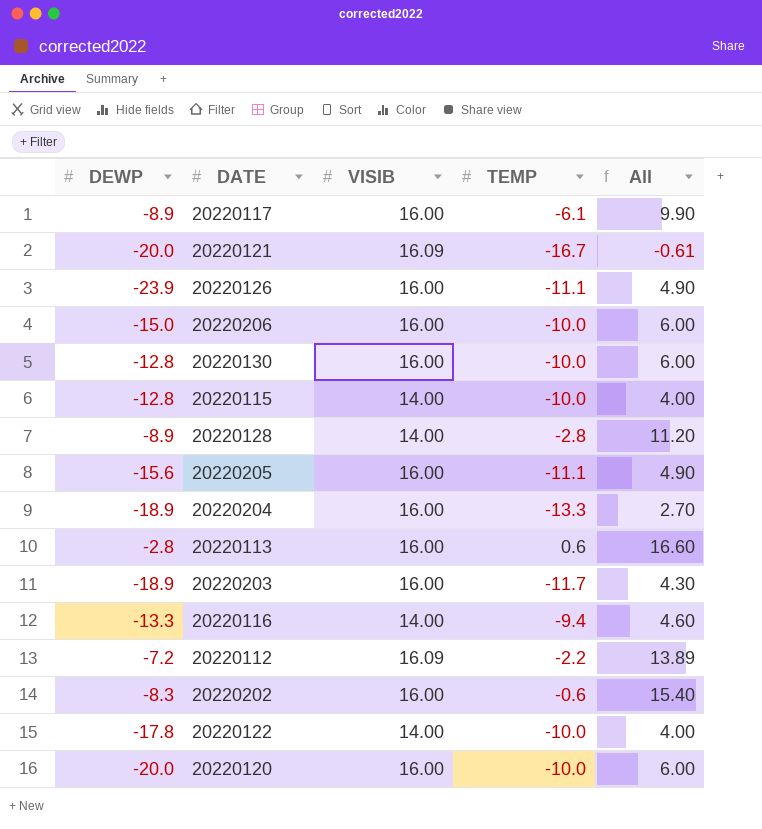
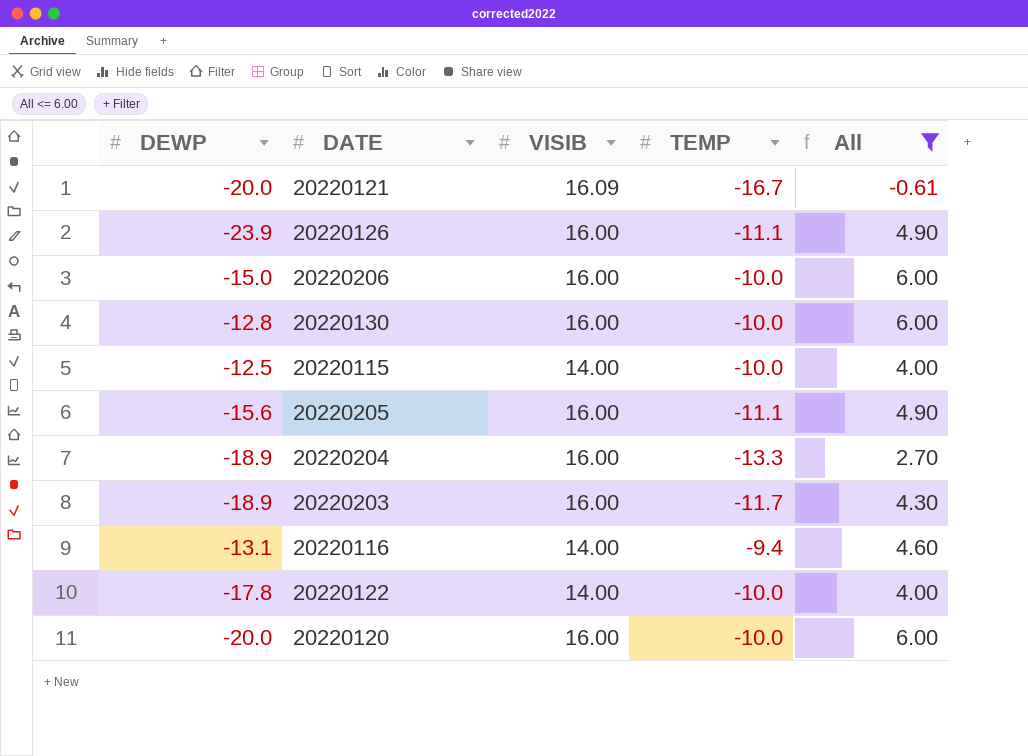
filter: none -> All <= 6.00
20220115 | DEWP: -12.8 -> -12.5
20220116 | DEWP: -13.3 -> -13.1

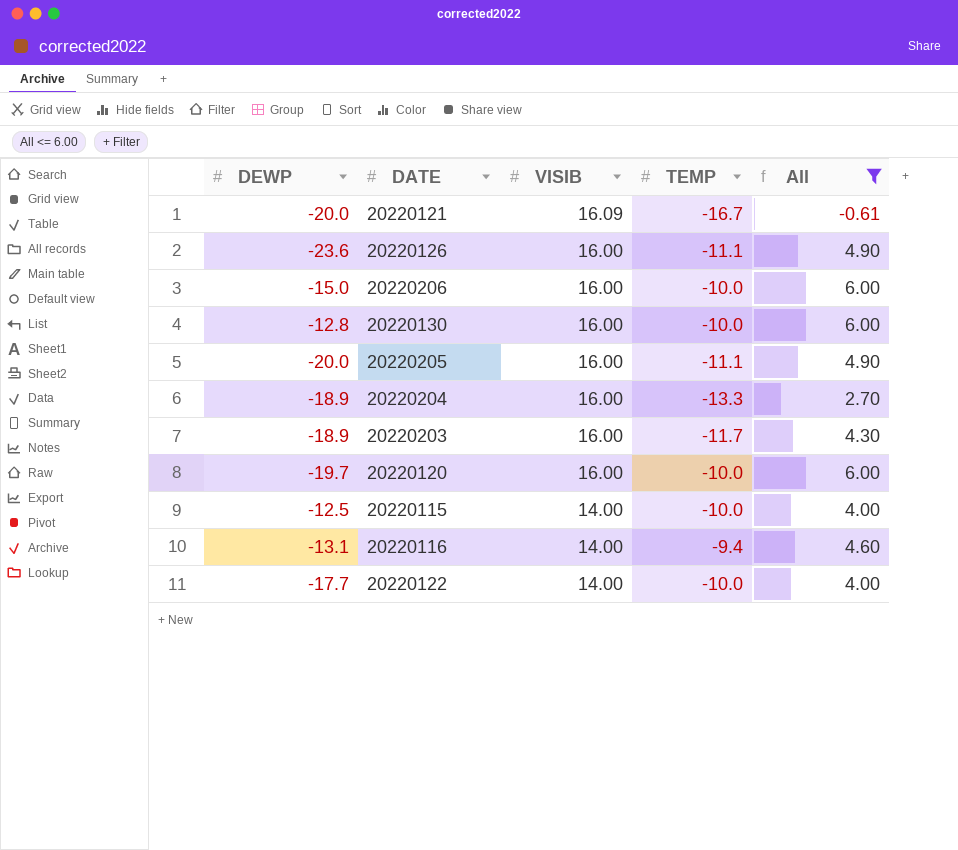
row order: none -> VISIB descending
20220126 | DEWP: -23.9 -> -23.6
20220205 | DEWP: -15.6 -> -20.0
20220120 | DEWP: -20.0 -> -19.7
20220122 | DEWP: -17.8 -> -17.7

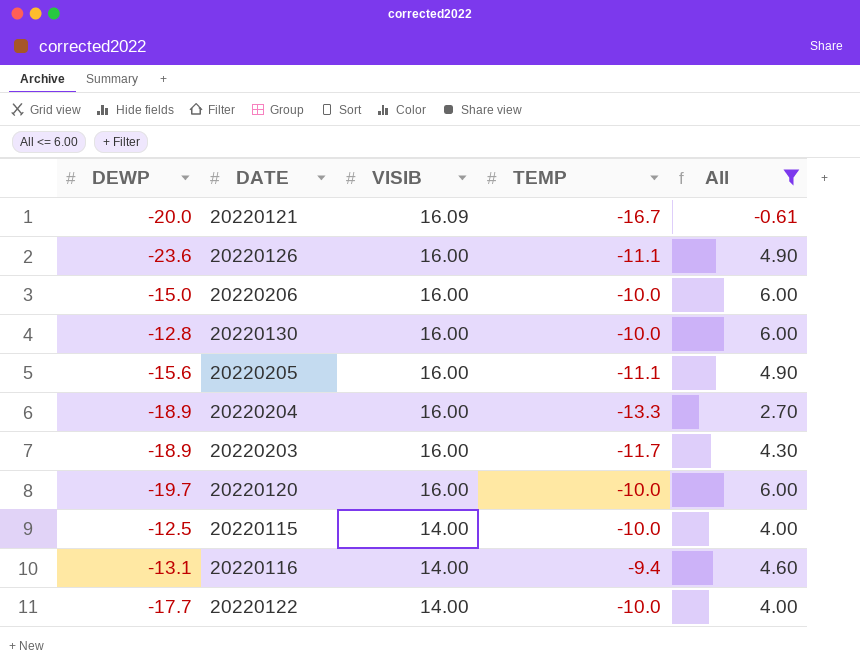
20220205 | DEWP: -20.0 -> -15.6

